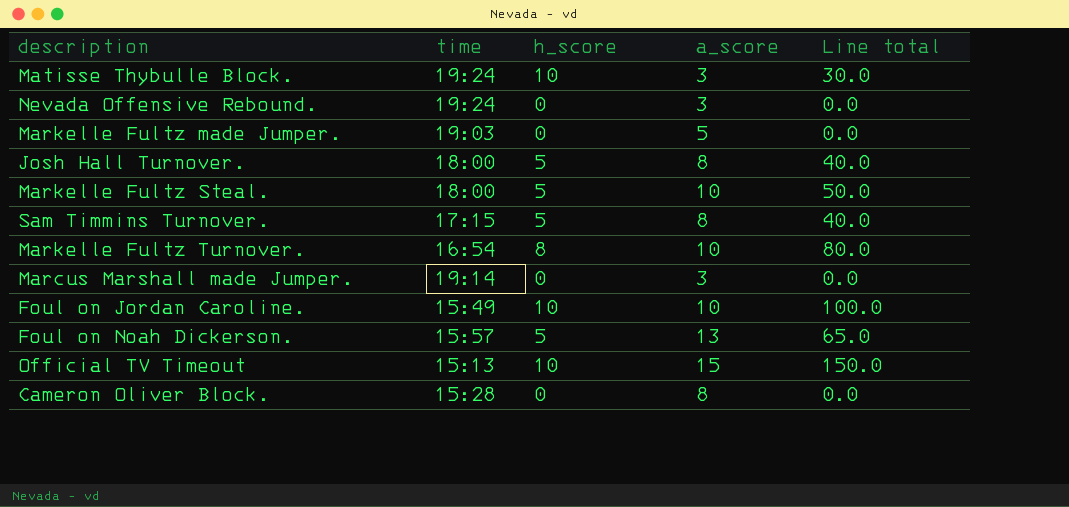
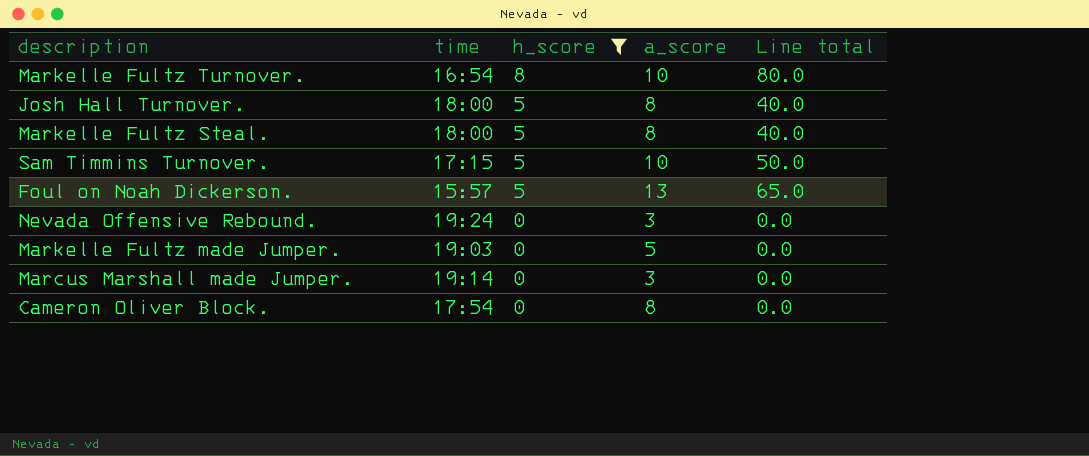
filter: none -> h_score != 10
row order: none -> h_score descending
Markelle Fultz Steal. | a_score: 10 -> 8
Markelle Fultz Steal. | Line total: 50.0 -> 40.0
Sam Timmins Turnover. | a_score: 8 -> 10
Sam Timmins Turnover. | Line total: 40.0 -> 50.0
Cameron Oliver Block. | time: 15:28 -> 17:54

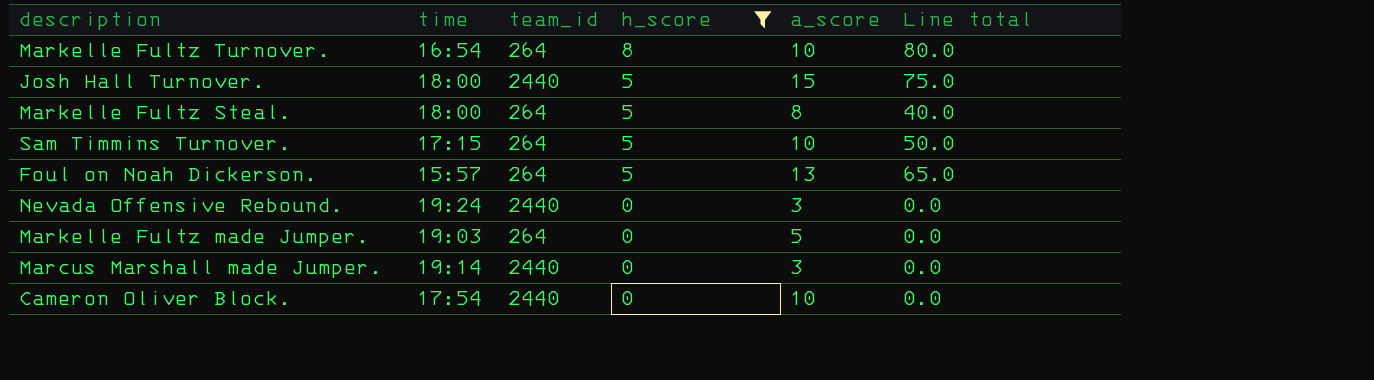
column team_id | position: none -> 3
Josh Hall Turnover. | a_score: 8 -> 15
Josh Hall Turnover. | Line total: 40.0 -> 75.0
Cameron Oliver Block. | a_score: 8 -> 10

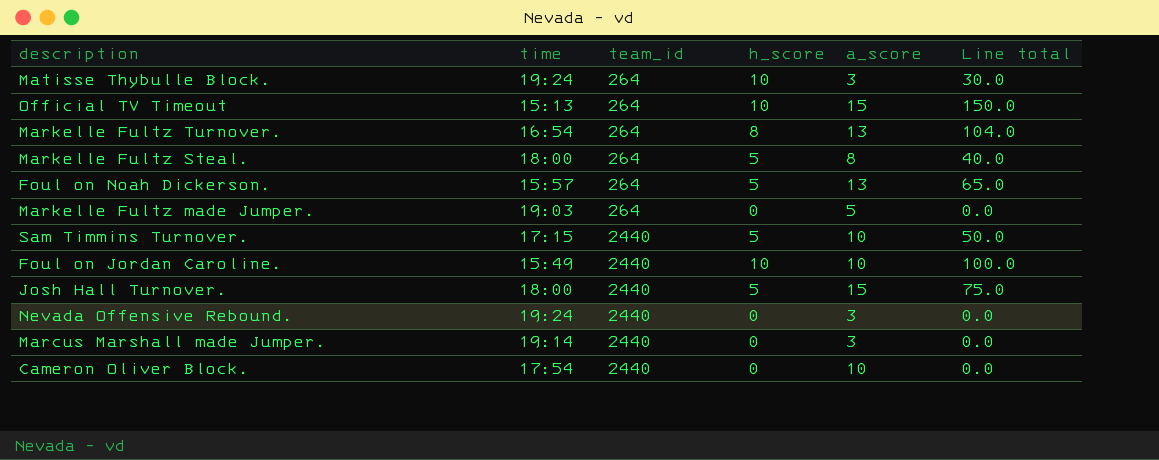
filter: h_score != 10 -> none
row order: h_score descending -> team_id ascending
Markelle Fultz Turnover. | a_score: 10 -> 13
Markelle Fultz Turnover. | Line total: 80.0 -> 104.0
Sam Timmins Turnover. | team_id: 264 -> 2440

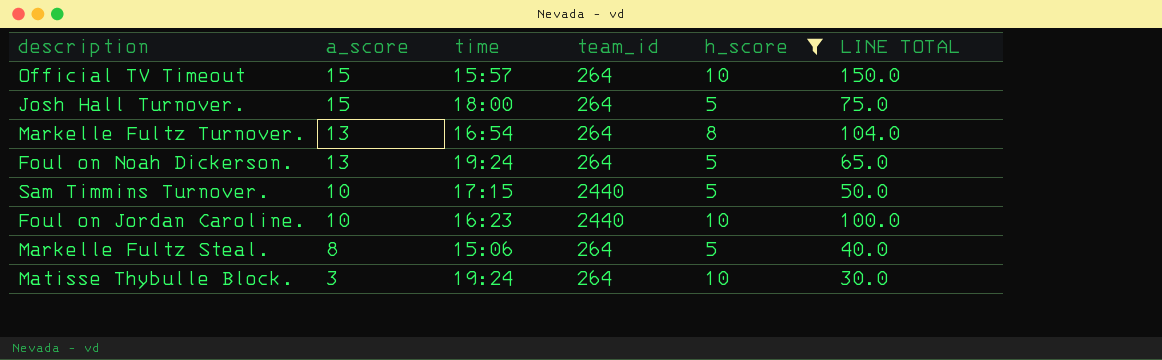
filter: none -> h_score != 0
row order: team_id ascending -> a_score descending
column a_score | position: 5 -> 2
column name: Line total -> LINE TOTAL
Official TV Timeout | time: 15:13 -> 15:57
Josh Hall Turnover. | team_id: 2440 -> 264
Foul on Noah Dickerson. | time: 15:57 -> 19:24
Foul on Jordan Caroline. | time: 15:49 -> 16:23
Markelle Fultz Steal. | time: 18:00 -> 15:06

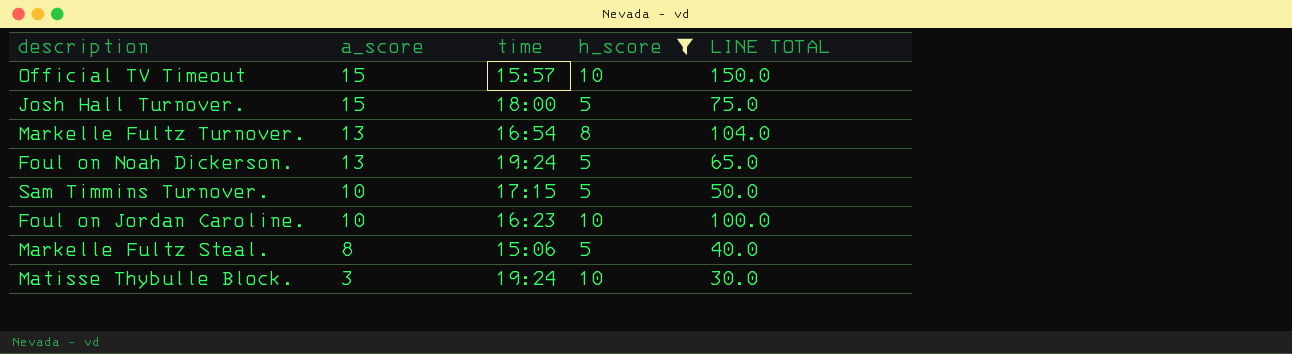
column team_id | position: 4 -> none

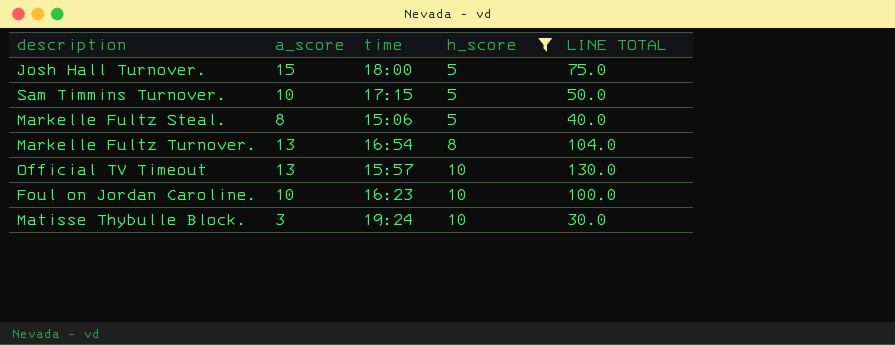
row order: a_score descending -> h_score ascending
row Foul on Noah Dickerson.: 13 | 19:24 | 5 | 65.0 -> none
Official TV Timeout | a_score: 15 -> 13
Official TV Timeout | LINE TOTAL: 150.0 -> 130.0

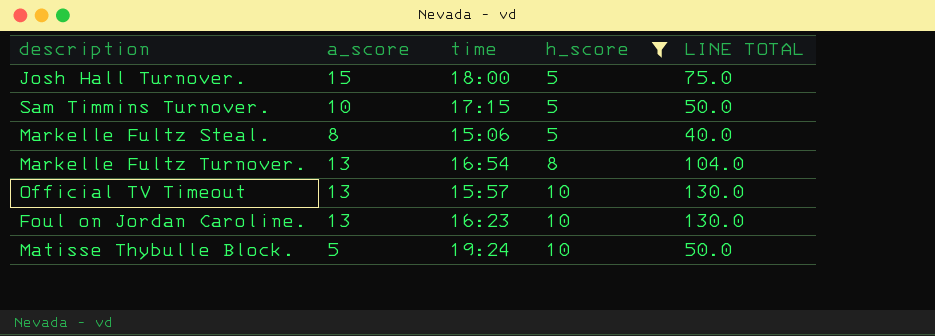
Foul on Jordan Caroline. | a_score: 10 -> 13
Foul on Jordan Caroline. | LINE TOTAL: 100.0 -> 130.0
Matisse Thybulle Block. | a_score: 3 -> 5
Matisse Thybulle Block. | LINE TOTAL: 30.0 -> 50.0

